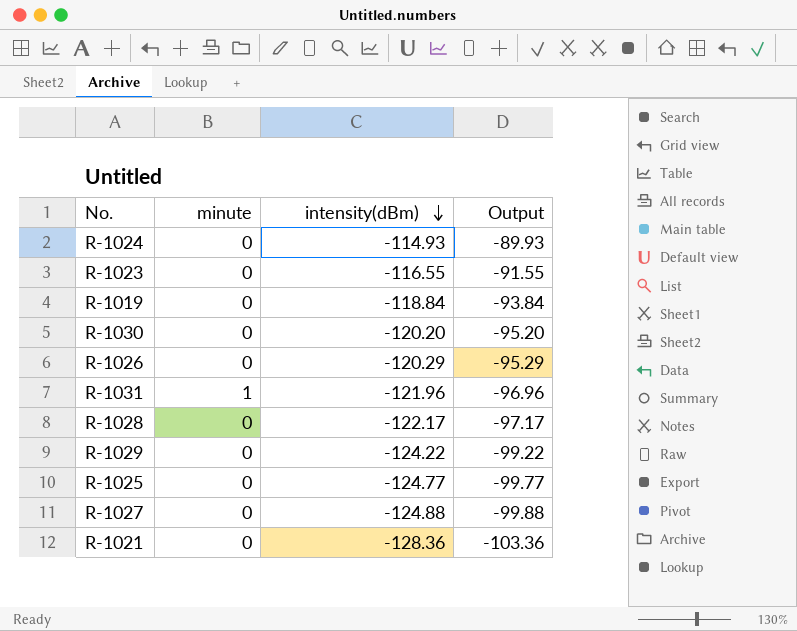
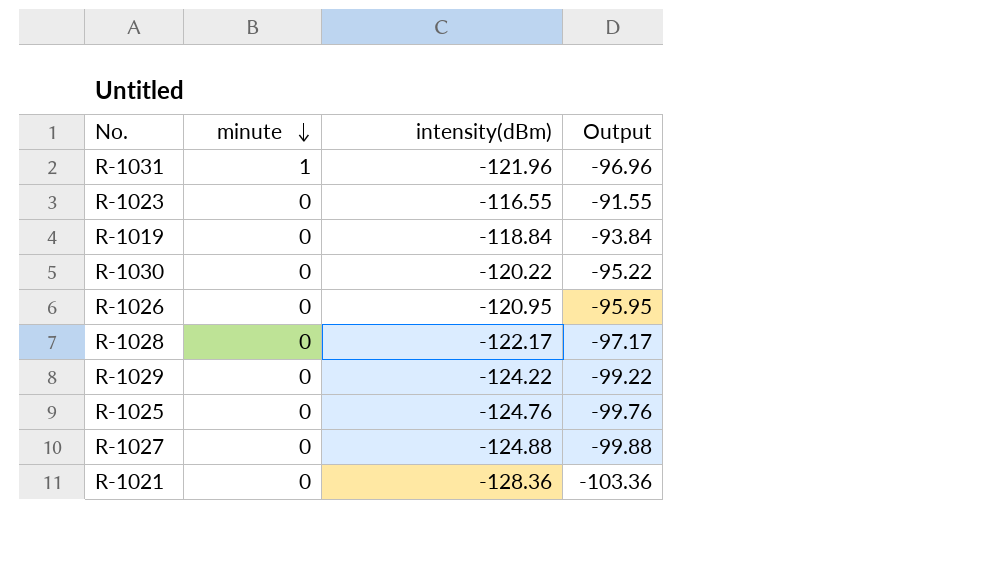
row order: intensity(dBm) descending -> minute descending
row R-1024: 0 | -114.93 | -89.93 -> none
R-1030 | intensity(dBm): -120.20 -> -120.22
R-1030 | Output: -95.20 -> -95.22
R-1026 | intensity(dBm): -120.29 -> -120.95
R-1026 | Output: -95.29 -> -95.95
R-1025 | intensity(dBm): -124.77 -> -124.76
R-1025 | Output: -99.77 -> -99.76

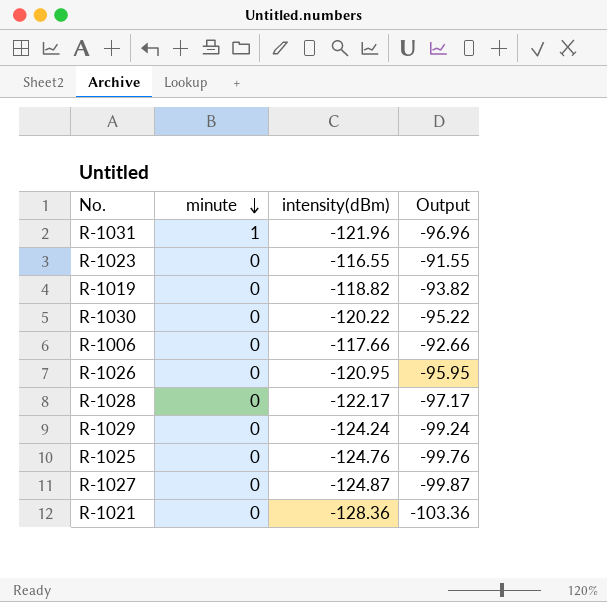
R-1019 | intensity(dBm): -118.84 -> -118.82
R-1019 | Output: -93.84 -> -93.82
row R-1006: none -> 0 | -117.66 | -92.66
R-1029 | intensity(dBm): -124.22 -> -124.24
R-1029 | Output: -99.22 -> -99.24
R-1027 | intensity(dBm): -124.88 -> -124.87
R-1027 | Output: -99.88 -> -99.87

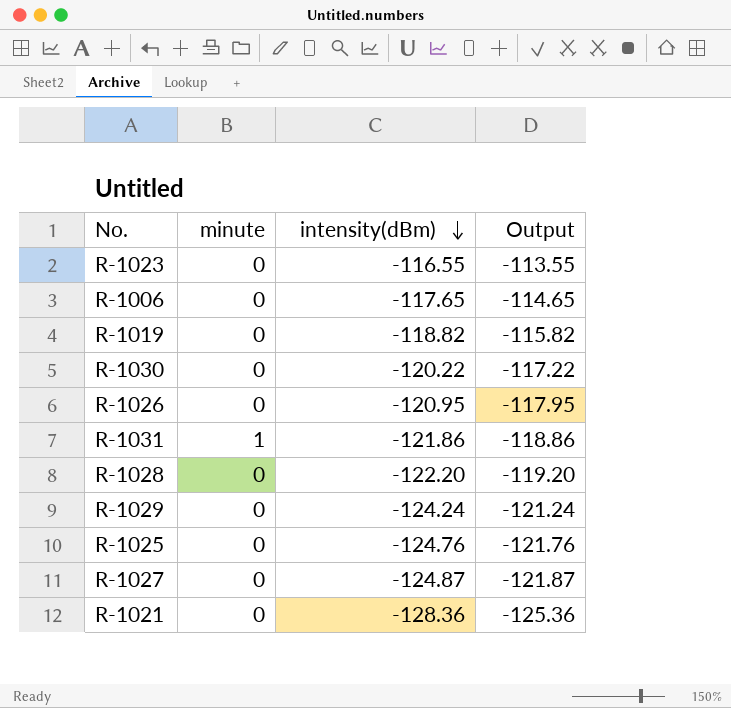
row order: minute descending -> intensity(dBm) descending
column Output | formula: [intensity(dBm)] + 25 -> [intensity(dBm)] + 3
R-1006 | intensity(dBm): -117.66 -> -117.65
R-1031 | intensity(dBm): -121.96 -> -121.86
R-1028 | intensity(dBm): -122.17 -> -122.20

